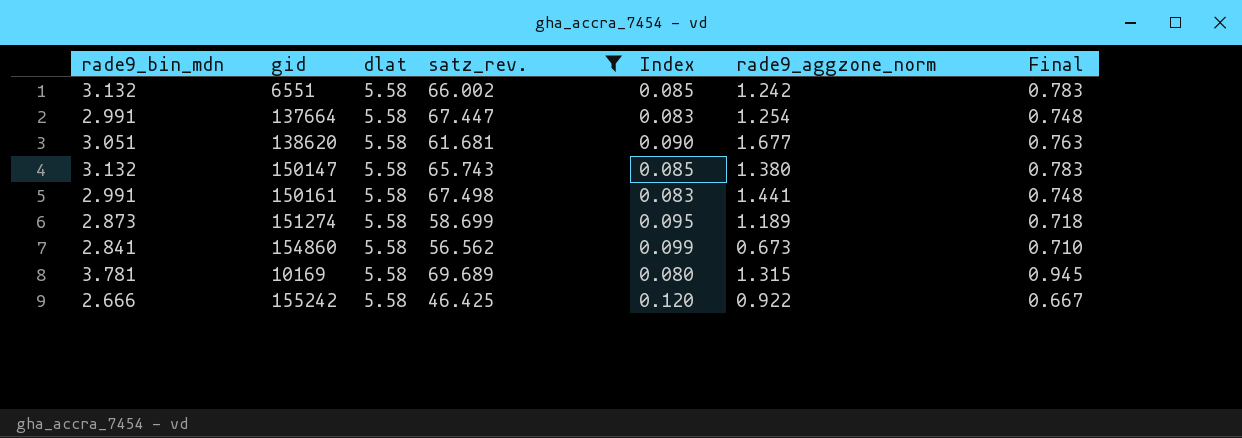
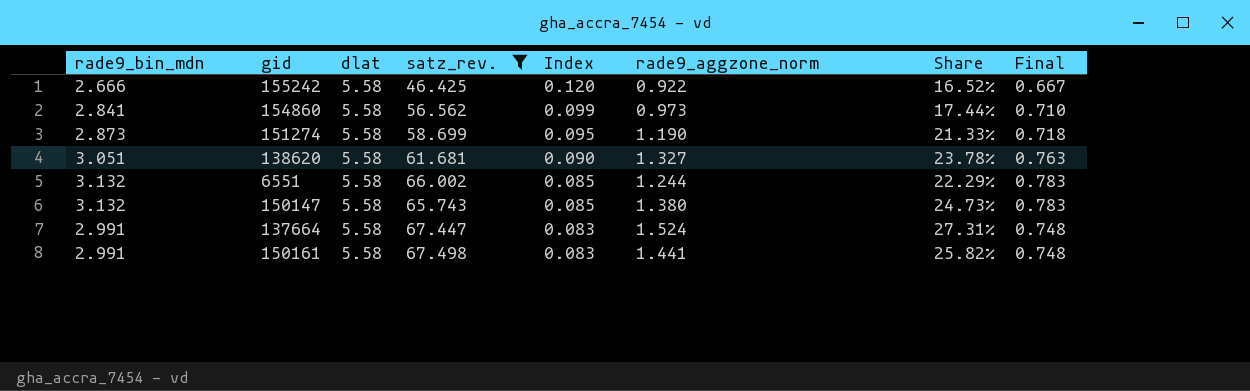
row order: none -> Index descending
column Share | formula: none -> [rade9_aggzone_norm] / [dlat]
row 10169: 3.781 | 5.58 | 69.689 | 0.080 | 1.315 | 0.945 -> none
154860 | rade9_aggzone_norm: 0.673 -> 0.973
151274 | rade9_aggzone_norm: 1.189 -> 1.190
138620 | rade9_aggzone_norm: 1.677 -> 1.327
6551 | rade9_aggzone_norm: 1.242 -> 1.244
137664 | rade9_aggzone_norm: 1.254 -> 1.524

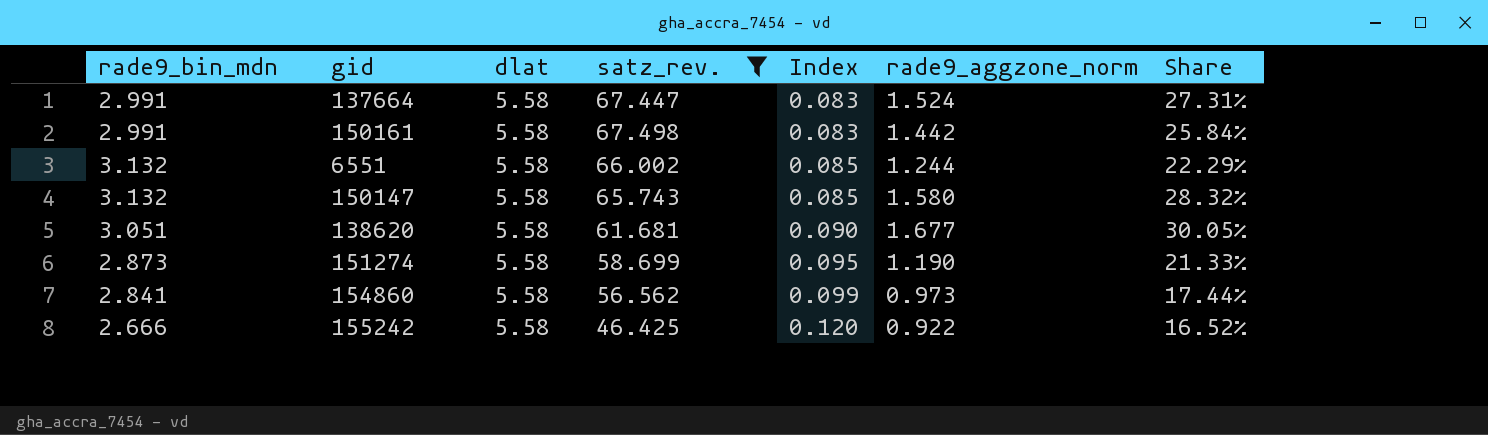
row order: Index descending -> Index ascending
column Final | formula: [rade9_bin_mdn] * 0.25 -> none
150161 | rade9_aggzone_norm: 1.441 -> 1.442
150161 | Share: 25.82% -> 25.84%
150147 | rade9_aggzone_norm: 1.380 -> 1.580
150147 | Share: 24.73% -> 28.32%
138620 | rade9_aggzone_norm: 1.327 -> 1.677
138620 | Share: 23.78% -> 30.05%

